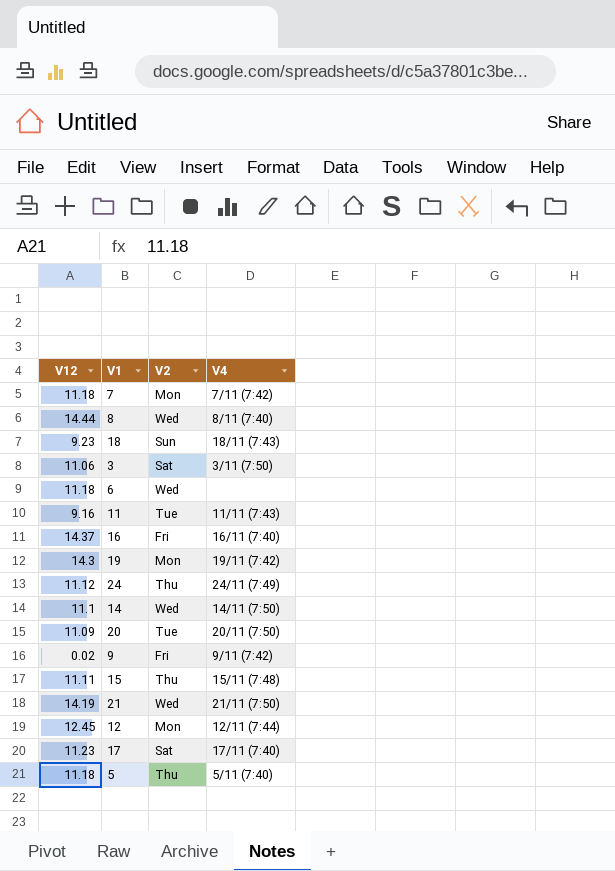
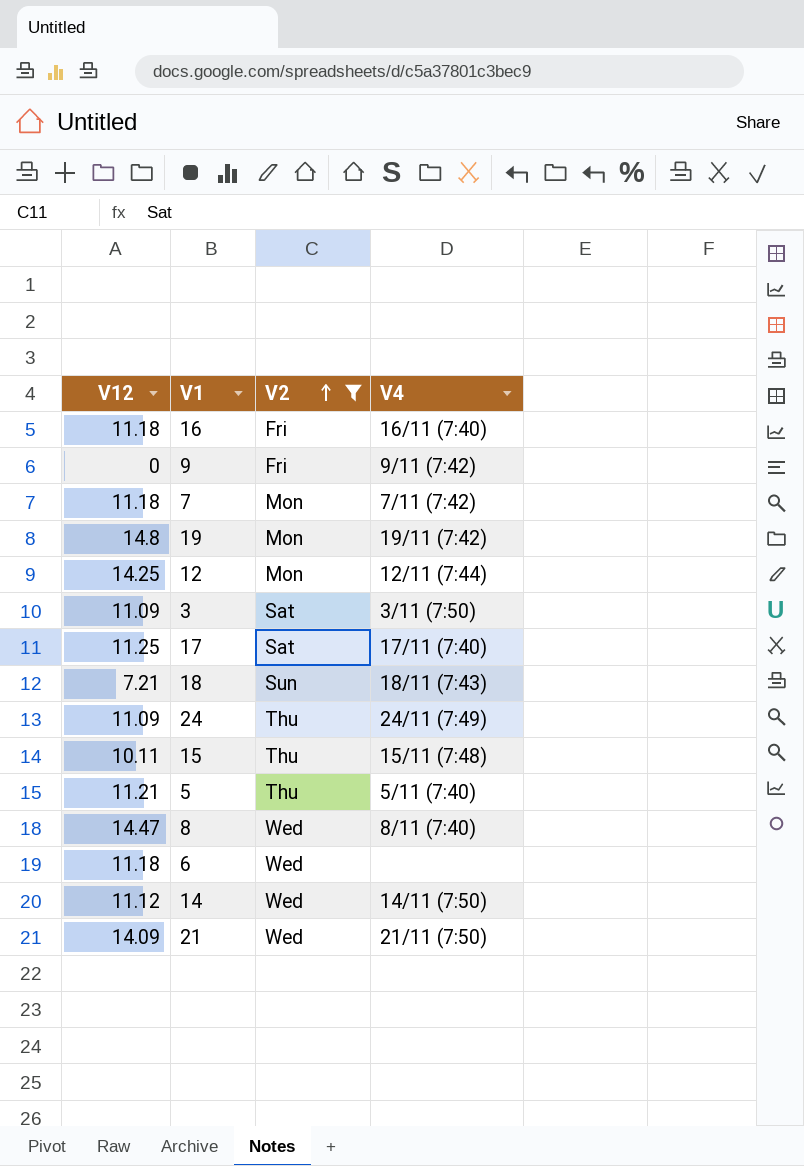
filter: none -> V2 != Tue
row order: none -> V2 ascending
16 | V12: 14.37 -> 11.18
9 | V12: 0.02 -> 0
19 | V12: 14.3 -> 14.8
12 | V12: 12.45 -> 14.25
3 | V12: 11.06 -> 11.09
17 | V12: 11.23 -> 11.25
18 | V12: 9.23 -> 7.21
24 | V12: 11.12 -> 11.09
15 | V12: 11.11 -> 10.11
5 | V12: 11.18 -> 11.21
8 | V12: 14.44 -> 14.47
14 | V12: 11.1 -> 11.12
21 | V12: 14.19 -> 14.09

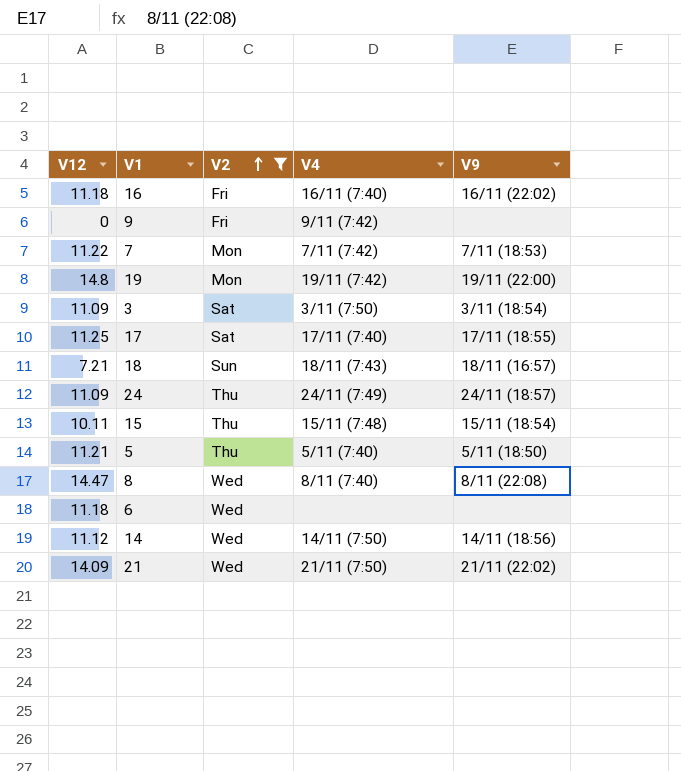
column V9 | position: none -> 5
row 12: 14.25 | Mon | 12/11 (7:44) -> none
7 | V12: 11.18 -> 11.22

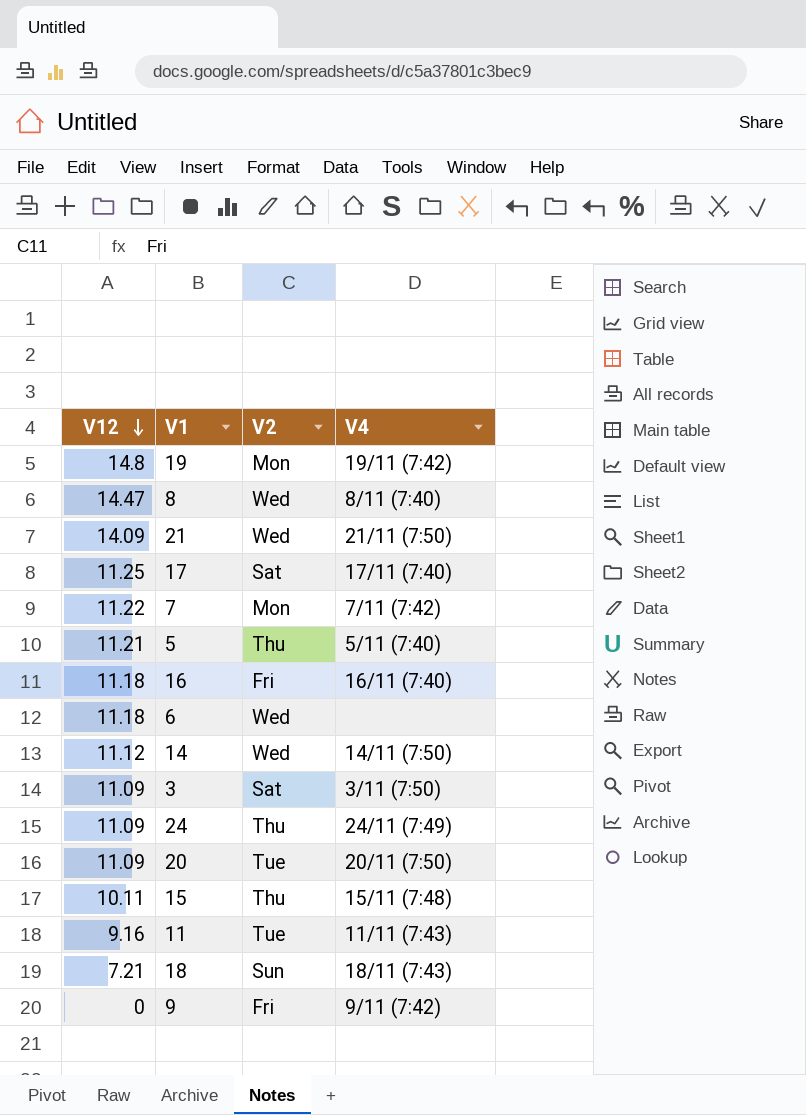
filter: V2 != Tue -> none
row order: V2 ascending -> V12 descending
column V9 | position: 5 -> none

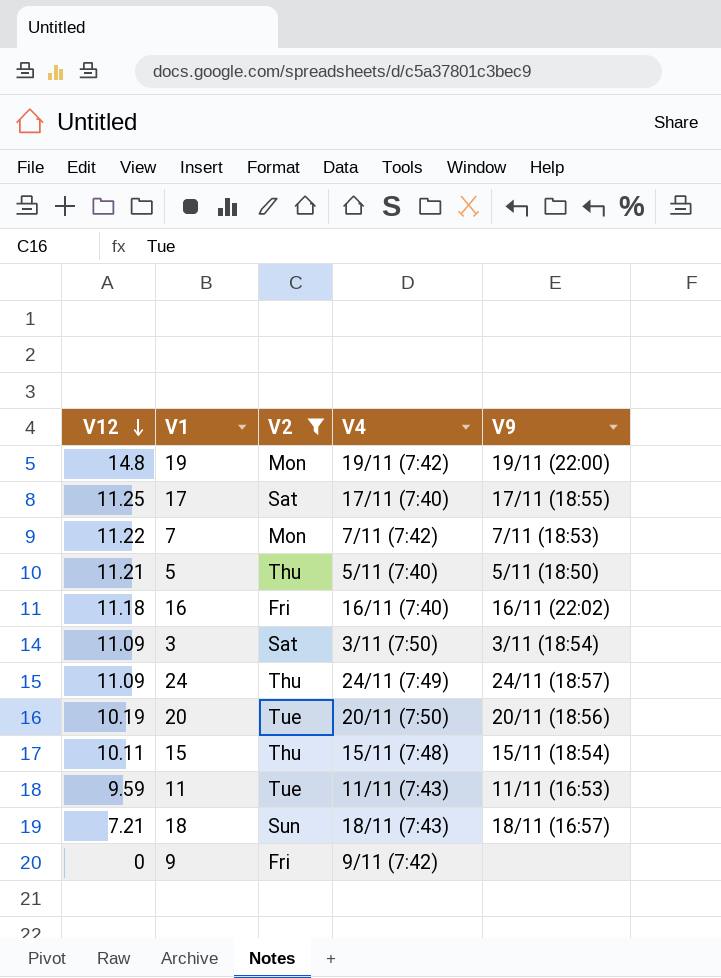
filter: none -> V2 != Wed
column V9 | position: none -> 5
20 | V12: 11.09 -> 10.19
11 | V12: 9.16 -> 9.59

